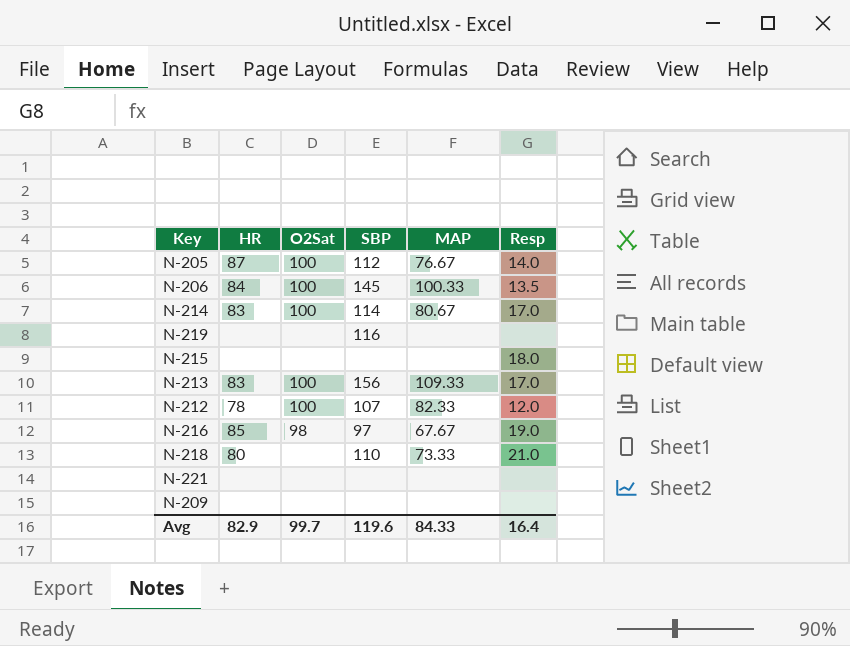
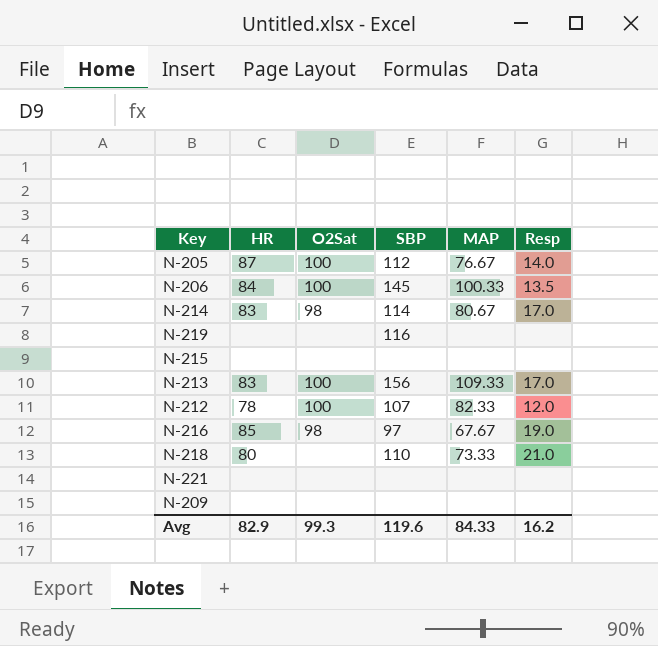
N-214 | O2Sat: 100 -> 98
N-215 | Resp: 18.0 -> none
Avg | O2Sat: 99.7 -> 99.3
Avg | Resp: 16.4 -> 16.2

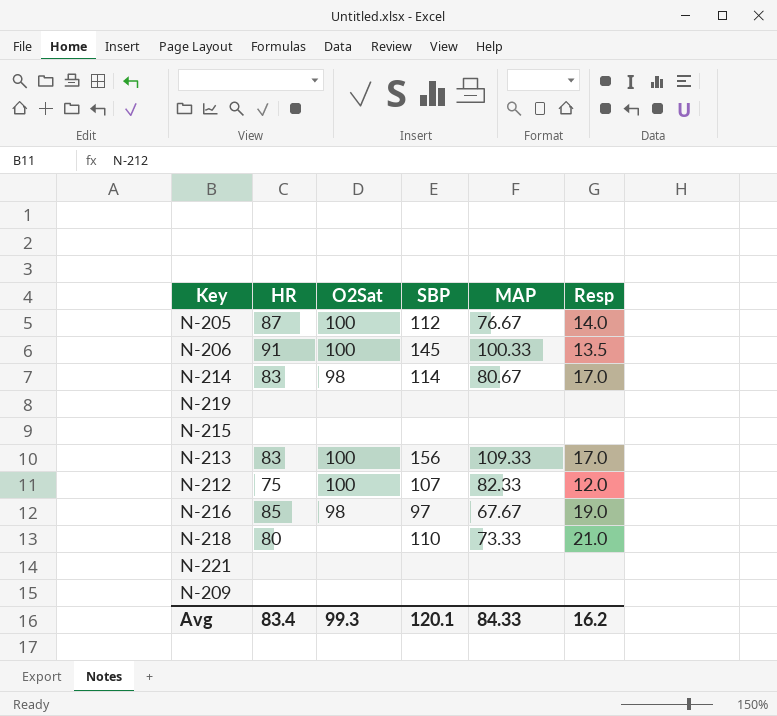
N-206 | HR: 84 -> 91
N-219 | SBP: 116 -> none
N-212 | HR: 78 -> 75
Avg | HR: 82.9 -> 83.4
Avg | SBP: 119.6 -> 120.1

